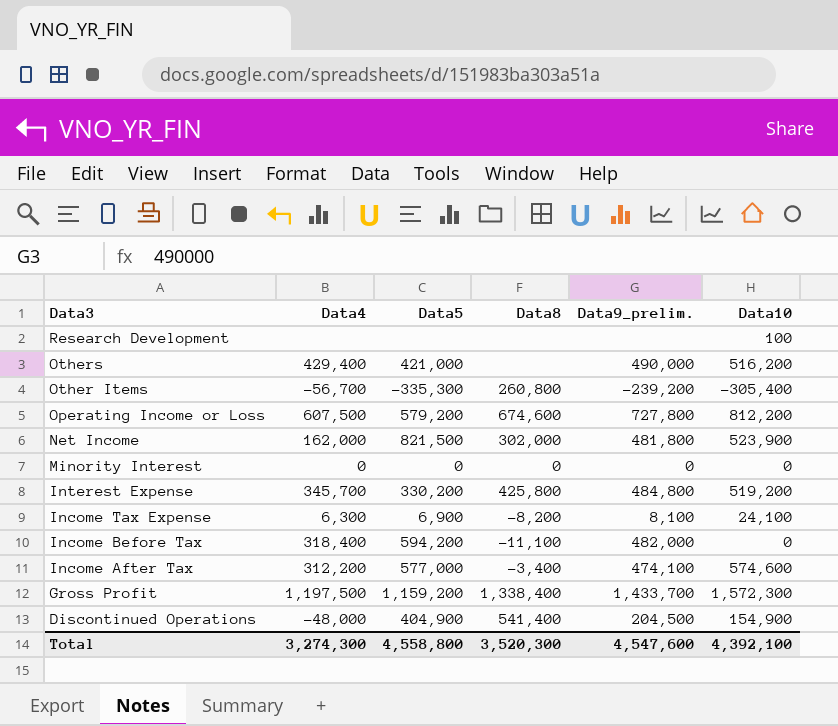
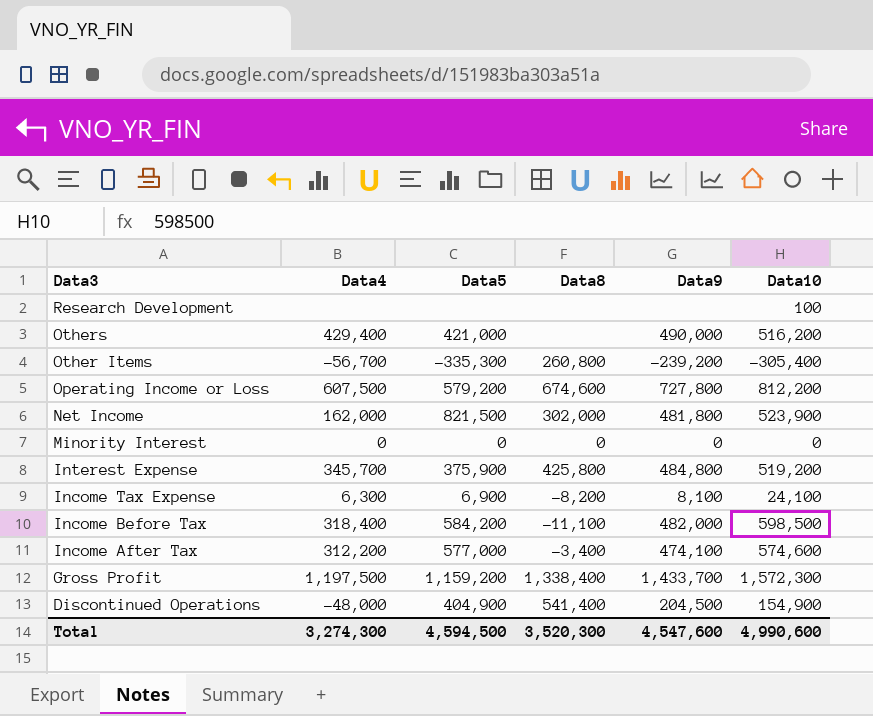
column name: Data9_prelim. -> Data9
Interest Expense | Data5: 330,200 -> 375,900
Income Before Tax | Data5: 594,200 -> 584,200
Income Before Tax | Data10: 0 -> 598,500
Total | Data5: 4,558,800 -> 4,594,500
Total | Data10: 4,392,100 -> 4,990,600

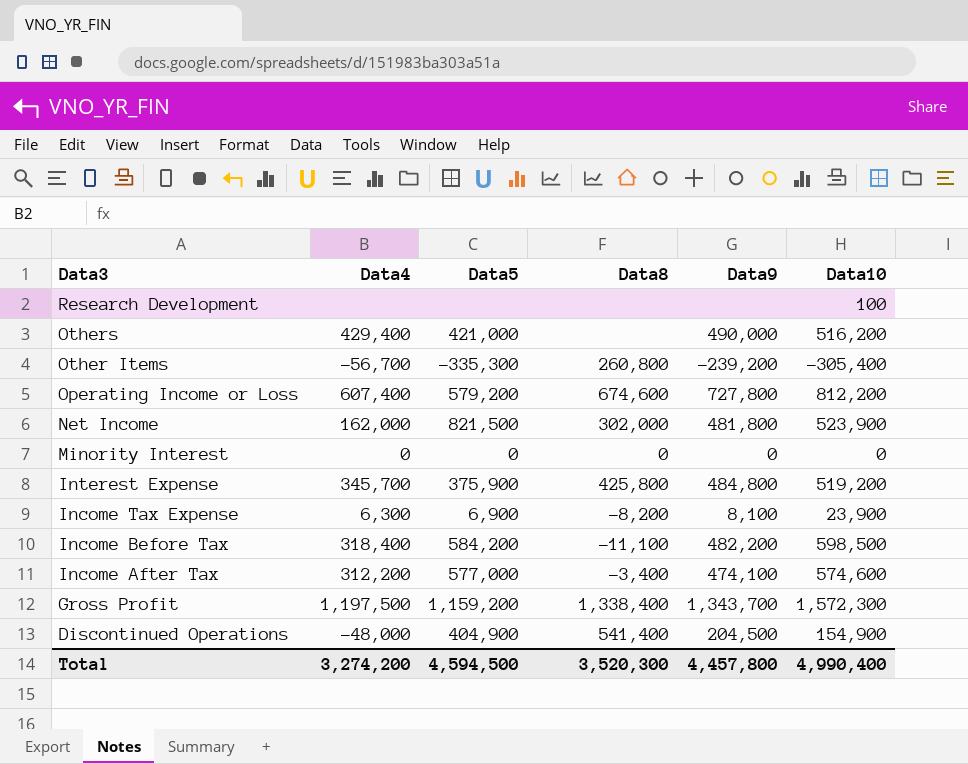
Operating Income or Loss | Data4: 607,500 -> 607,400
Income Tax Expense | Data10: 24,100 -> 23,900
Income Before Tax | Data9: 482,000 -> 482,200
Gross Profit | Data9: 1,433,700 -> 1,343,700
Total | Data4: 3,274,300 -> 3,274,200
Total | Data9: 4,547,600 -> 4,457,800
Total | Data10: 4,990,600 -> 4,990,400

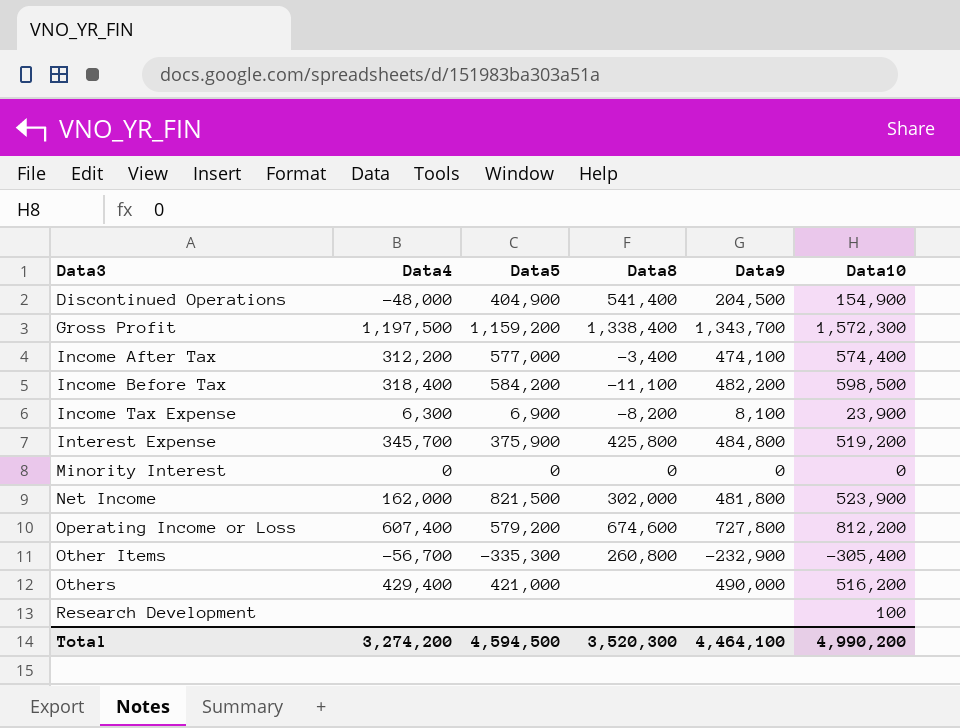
row order: Data3 descending -> Data3 ascending
Income After Tax | Data10: 574,600 -> 574,400
Other Items | Data9: -239,200 -> -232,900
Total | Data9: 4,457,800 -> 4,464,100
Total | Data10: 4,990,400 -> 4,990,200

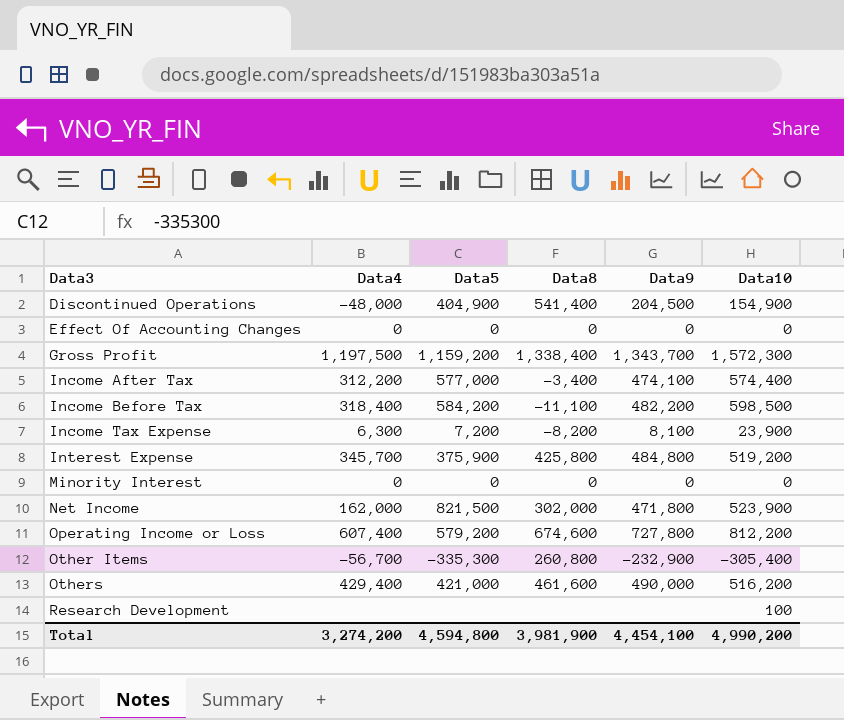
row Effect Of Accounting Changes: none -> 0 | 0 | 0 | 0 | 0
Income Tax Expense | Data5: 6,900 -> 7,200
Net Income | Data9: 481,800 -> 471,800
Others | Data8: none -> 461,600
Total | Data5: 4,594,500 -> 4,594,800
Total | Data8: 3,520,300 -> 3,981,900
Total | Data9: 4,464,100 -> 4,454,100

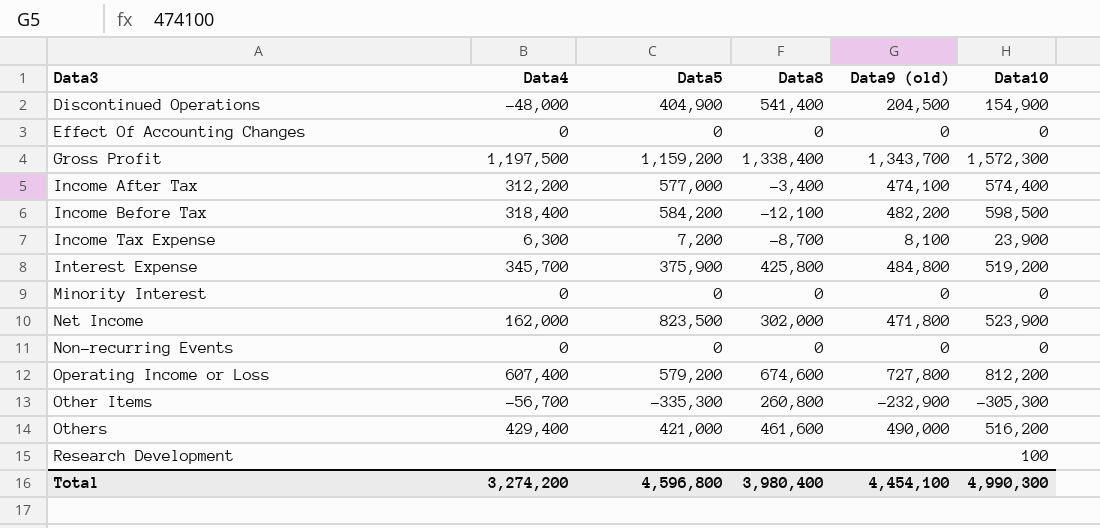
column name: Data9 -> Data9 (old)
Income Before Tax | Data8: -11,100 -> -12,100
Income Tax Expense | Data8: -8,200 -> -8,700
Net Income | Data5: 821,500 -> 823,500
row Non-recurring Events: none -> 0 | 0 | 0 | 0 | 0
Other Items | Data10: -305,400 -> -305,300
Total | Data5: 4,594,800 -> 4,596,800
Total | Data8: 3,981,900 -> 3,980,400
Total | Data10: 4,990,200 -> 4,990,300

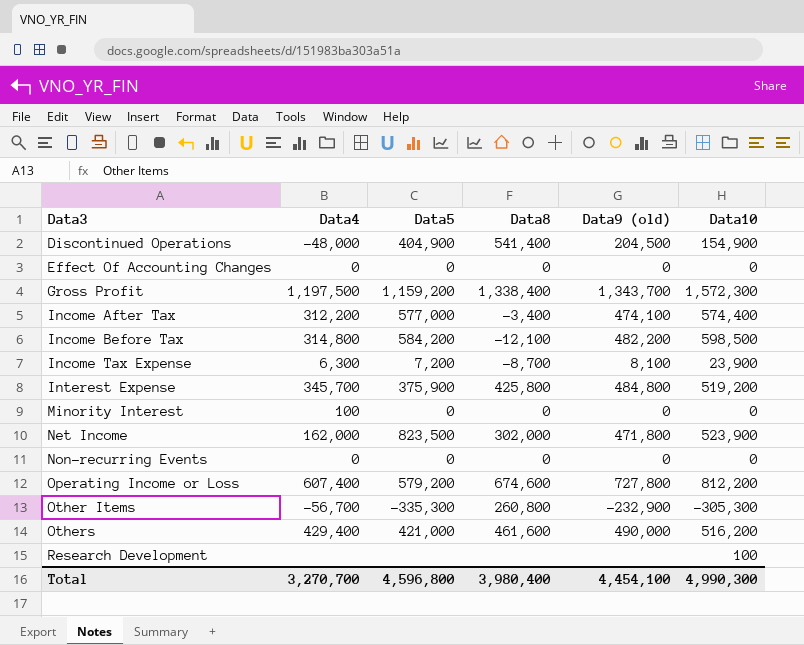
Income Before Tax | Data4: 318,400 -> 314,800
Minority Interest | Data4: 0 -> 100
Total | Data4: 3,274,200 -> 3,270,700

